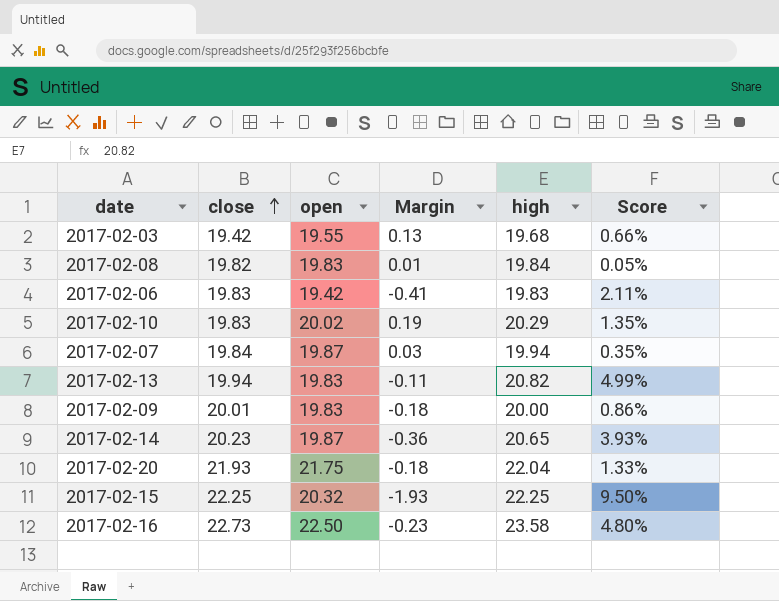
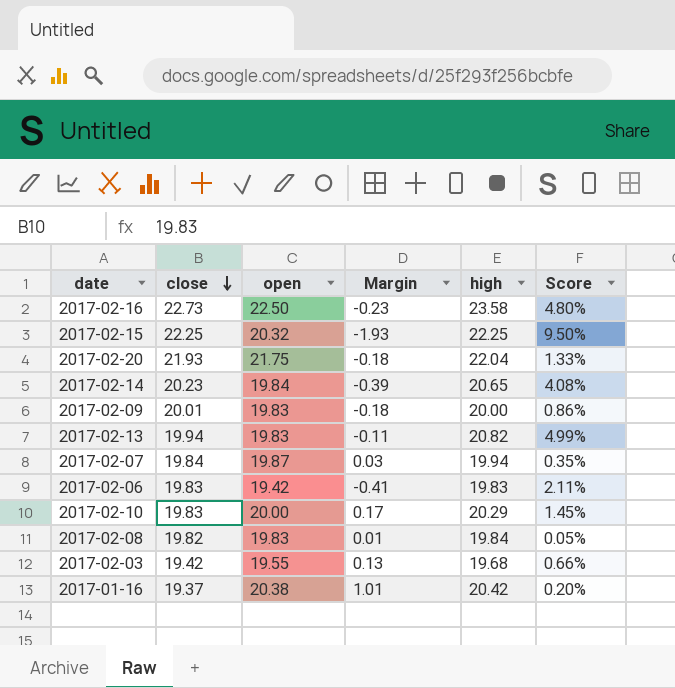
row order: close ascending -> close descending
2017-02-14 | open: 19.87 -> 19.84
2017-02-14 | Margin: -0.36 -> -0.39
2017-02-14 | Score: 3.93% -> 4.08%
2017-02-10 | open: 20.02 -> 20.00
2017-02-10 | Margin: 0.19 -> 0.17
2017-02-10 | Score: 1.35% -> 1.45%
row 2017-01-16: none -> 19.37 | 20.38 | 1.01 | 20.42 | 0.20%

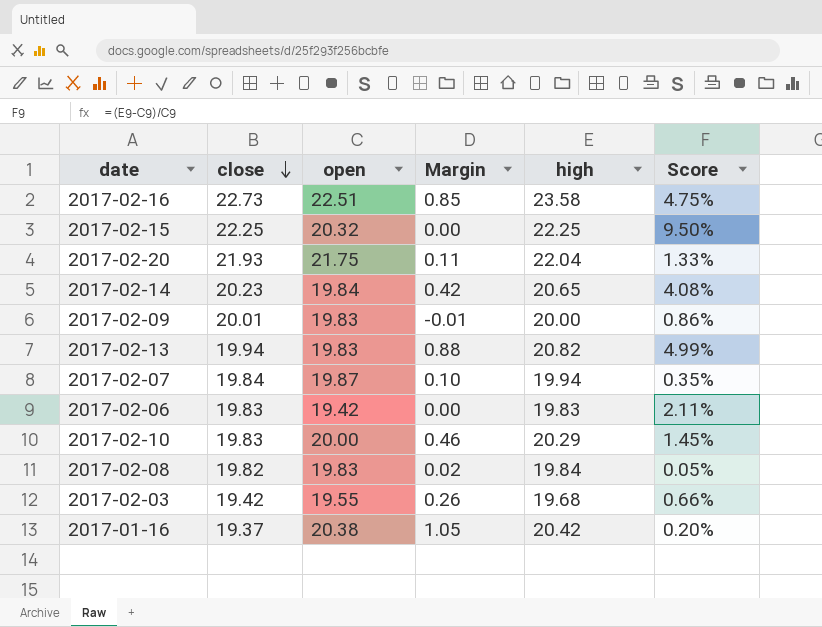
column Margin | formula: [open] - [close] -> [high] - [close]
2017-02-16 | open: 22.50 -> 22.51
2017-02-16 | Score: 4.80% -> 4.75%

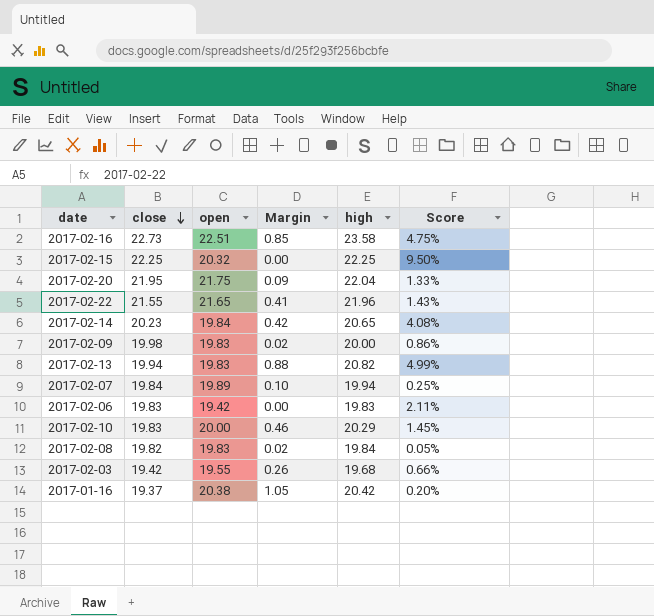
2017-02-20 | close: 21.93 -> 21.95
2017-02-20 | Margin: 0.11 -> 0.09
row 2017-02-22: none -> 21.55 | 21.65 | 0.41 | 21.96 | 1.43%
2017-02-09 | close: 20.01 -> 19.98
2017-02-09 | Margin: -0.01 -> 0.02
2017-02-07 | open: 19.87 -> 19.89
2017-02-07 | Score: 0.35% -> 0.25%

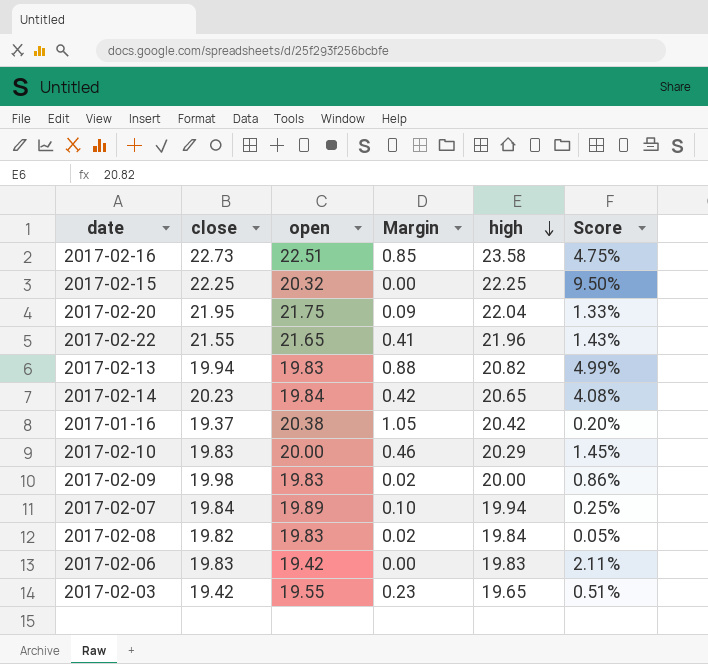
row order: close descending -> high descending
2017-02-03 | Margin: 0.26 -> 0.23
2017-02-03 | high: 19.68 -> 19.65
2017-02-03 | Score: 0.66% -> 0.51%

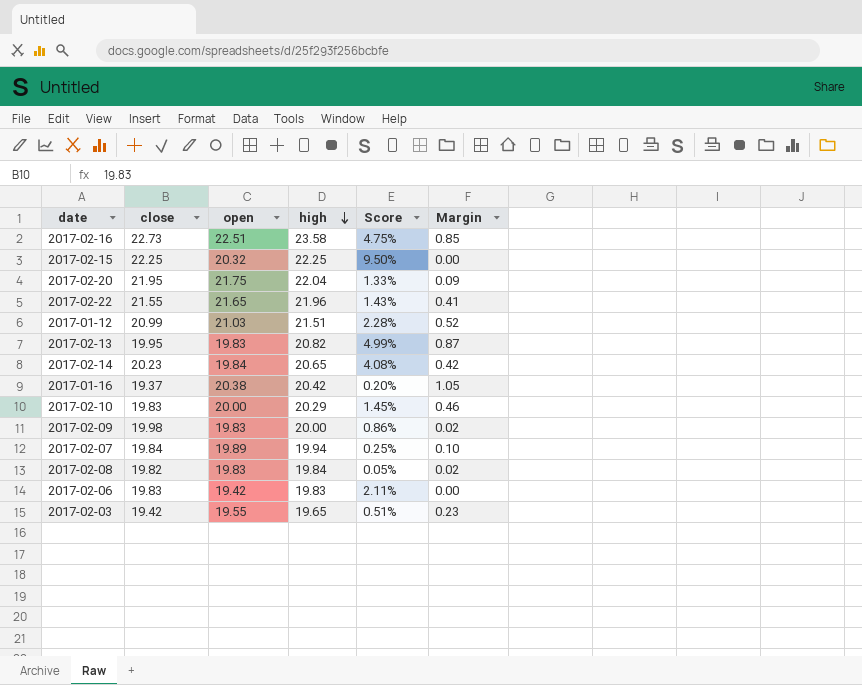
column Margin | position: 4 -> 6
row 2017-01-12: none -> 20.99 | 21.03 | 21.51 | 2.28% | 0.52
2017-02-13 | close: 19.94 -> 19.95
2017-02-13 | Margin: 0.88 -> 0.87

